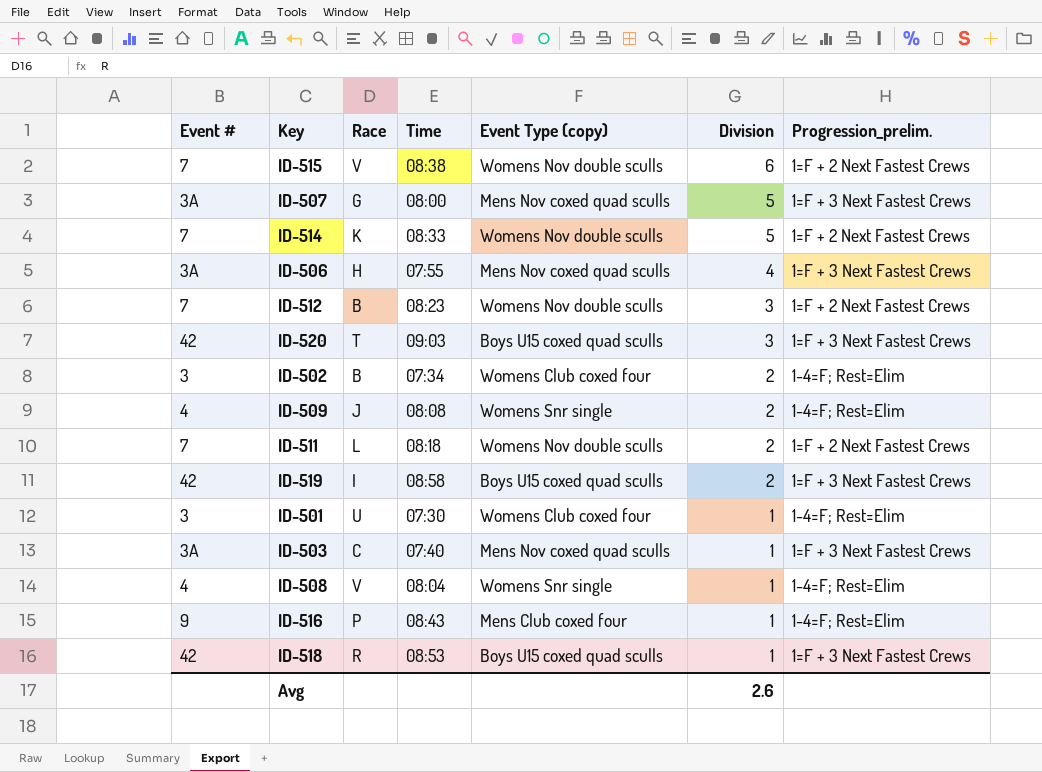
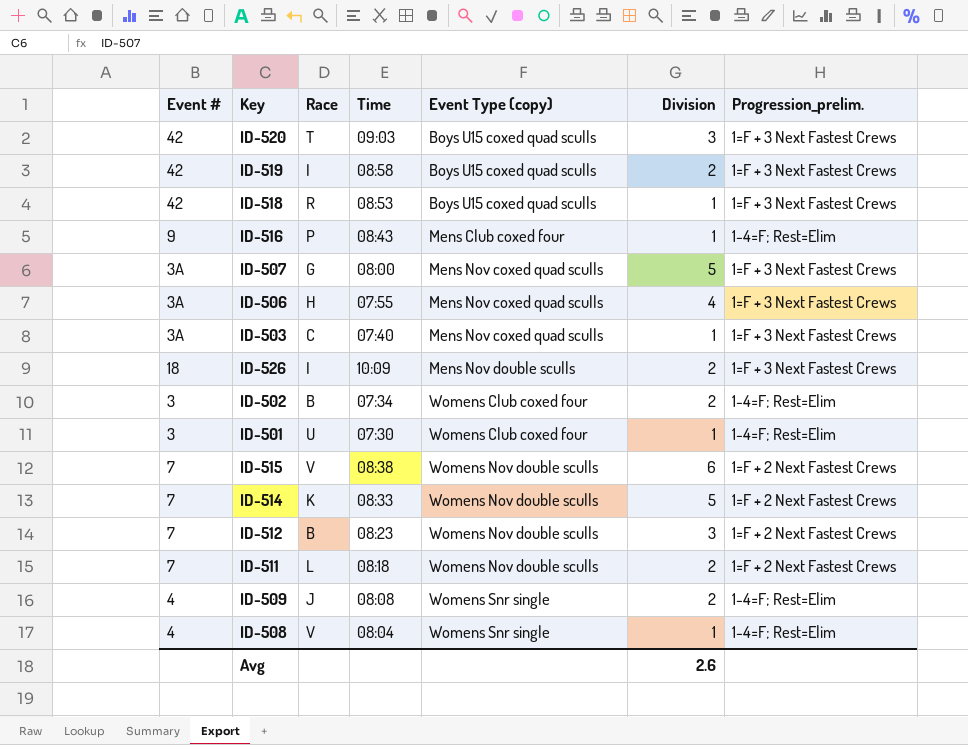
row order: Division descending -> Event Type (copy) ascending
row ID-526: none -> 18 | I | 10:09 | Mens Nov double sculls | 2 | 1=F + 3 Next Fastest Crews

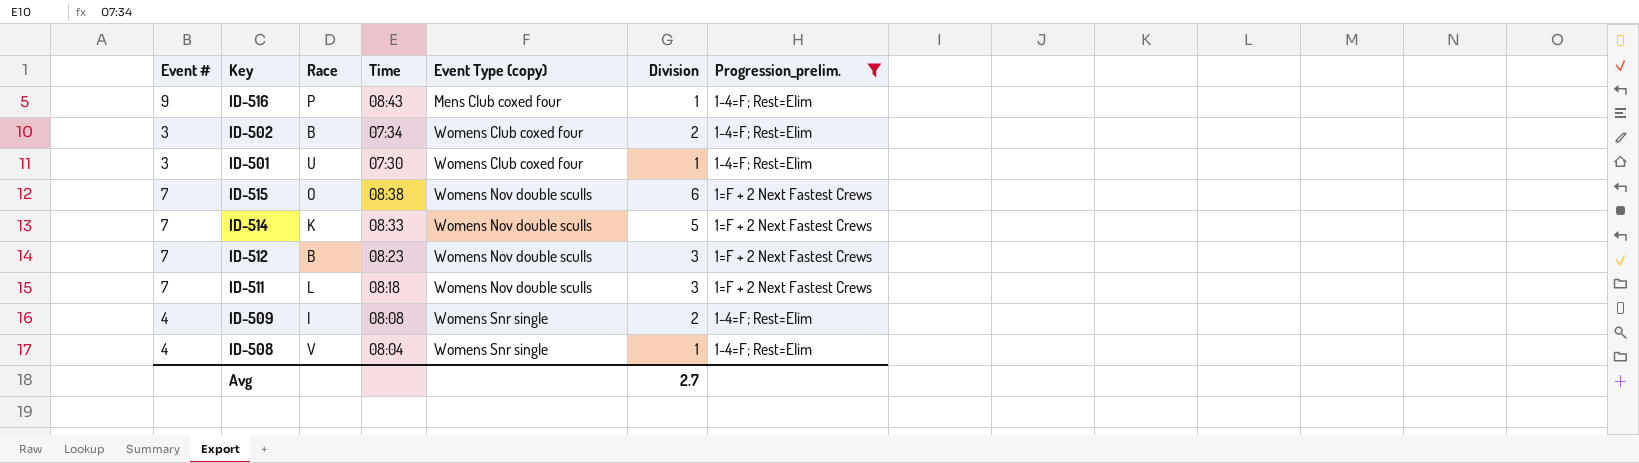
filter: none -> Progression_prelim. != 1=F + 3 Next Fastest Crews
ID-515 | Race: V -> O
ID-511 | Division: 2 -> 3
ID-509 | Race: J -> I
Avg | Division: 2.6 -> 2.7

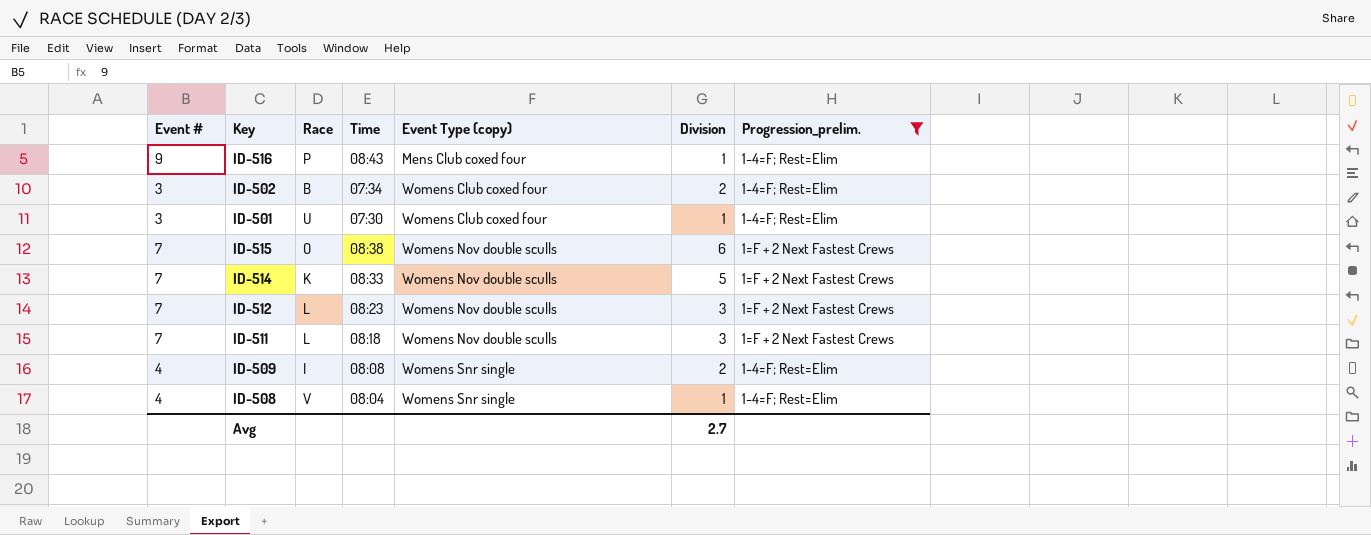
ID-512 | Race: B -> L

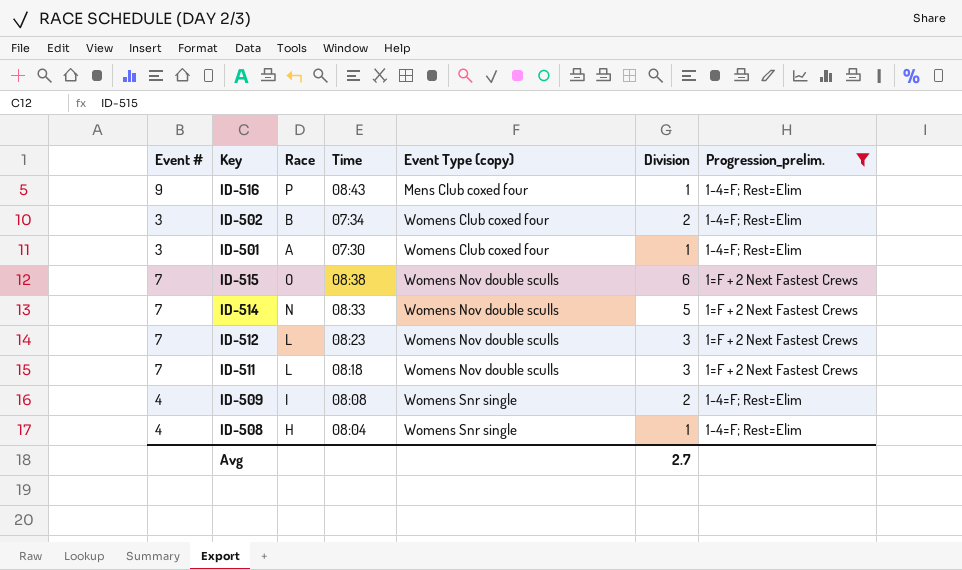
ID-501 | Race: U -> A
ID-514 | Race: K -> N
ID-508 | Race: V -> H

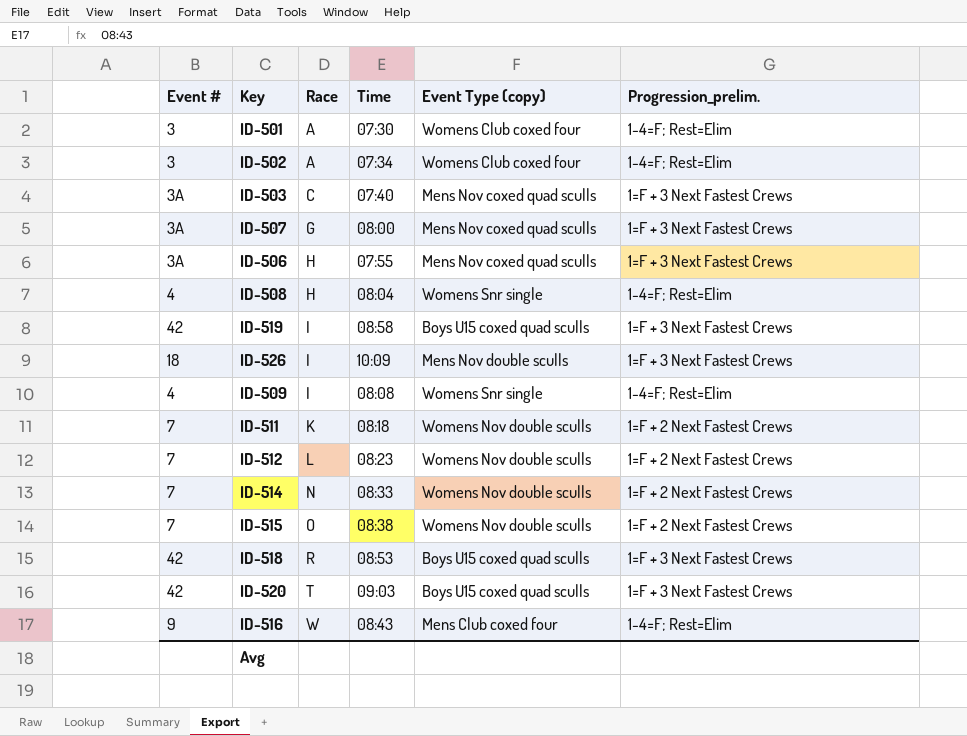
filter: Progression_prelim. != 1=F + 3 Next Fastest Crews -> none
row order: Event Type (copy) ascending -> Race ascending
column Division | position: 6 -> none
ID-502 | Race: B -> A
ID-511 | Race: L -> K
ID-516 | Race: P -> W

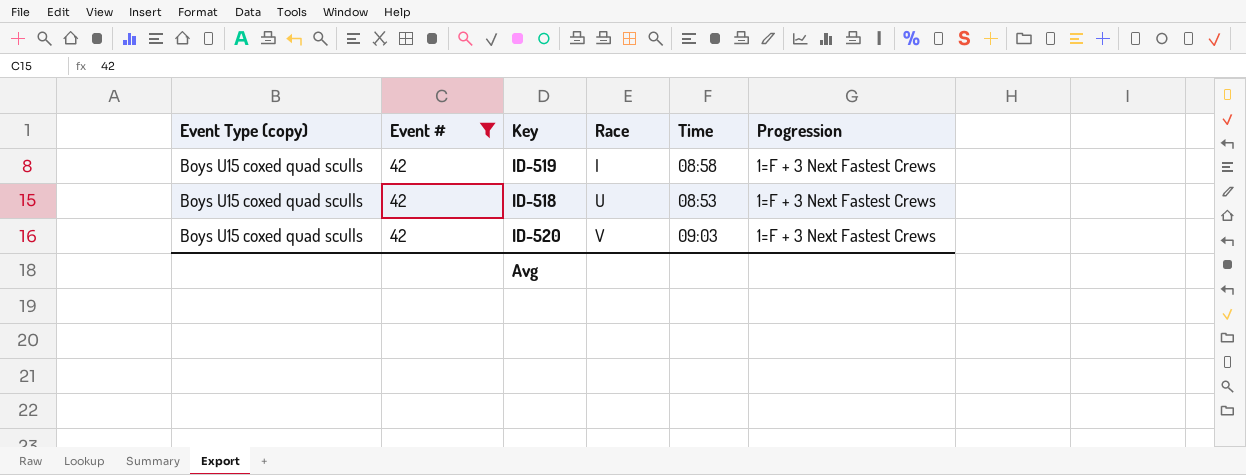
filter: none -> Event # = 42
column Event Type (copy) | position: 5 -> 1
column name: Progression_prelim. -> Progression
ID-518 | Race: R -> U
ID-520 | Race: T -> V

